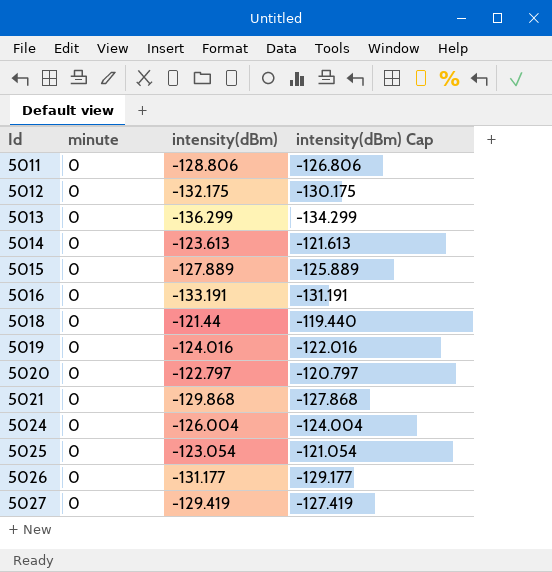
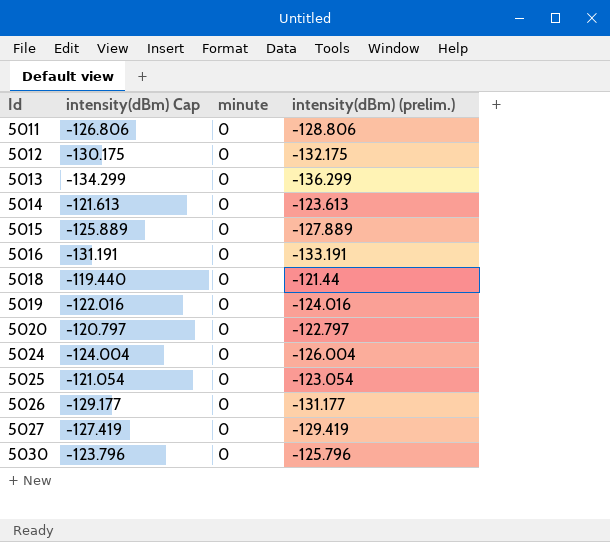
column intensity(dBm) Cap | position: 4 -> 2
column name: intensity(dBm) -> intensity(dBm) (prelim.)
row 5021: 0 | -129.868 | -127.868 -> none
row 5030: none -> -123.796 | 0 | -125.796

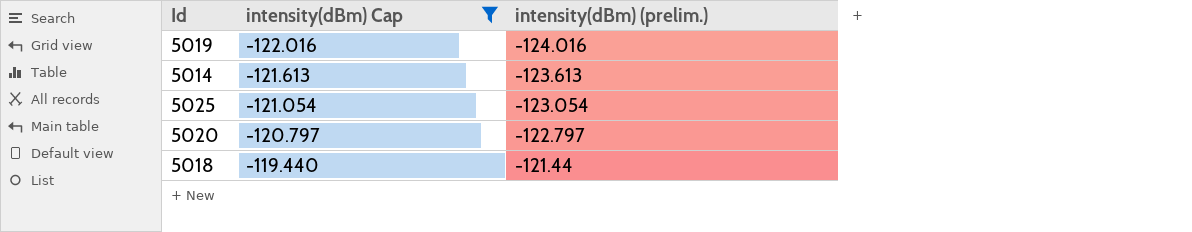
filter: none -> intensity(dBm) Cap >= -122.016
row order: Id ascending -> intensity(dBm) Cap ascending
column minute | position: 3 -> none

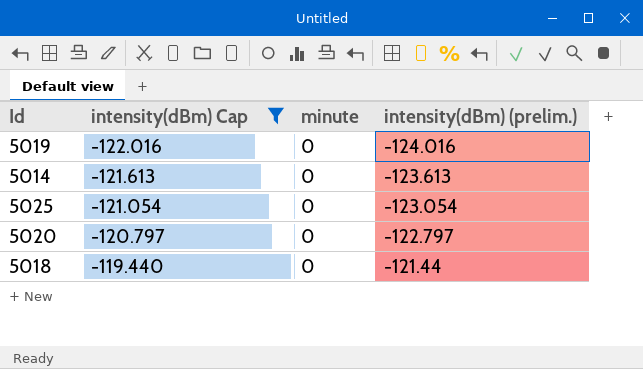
column minute | position: none -> 3

